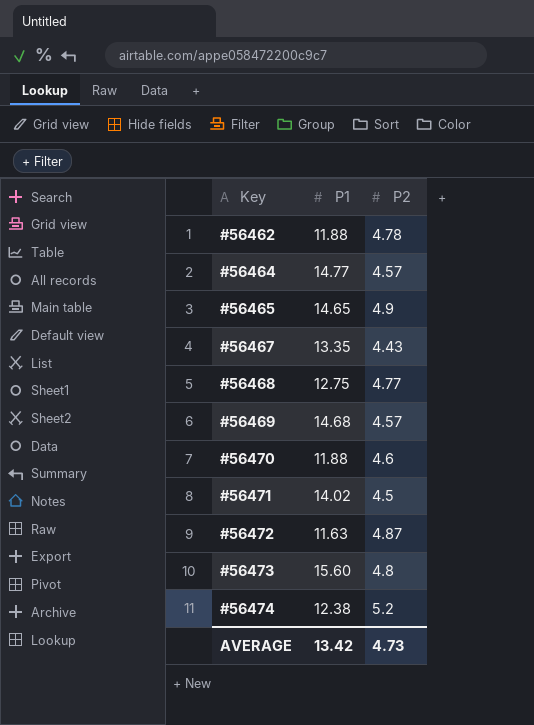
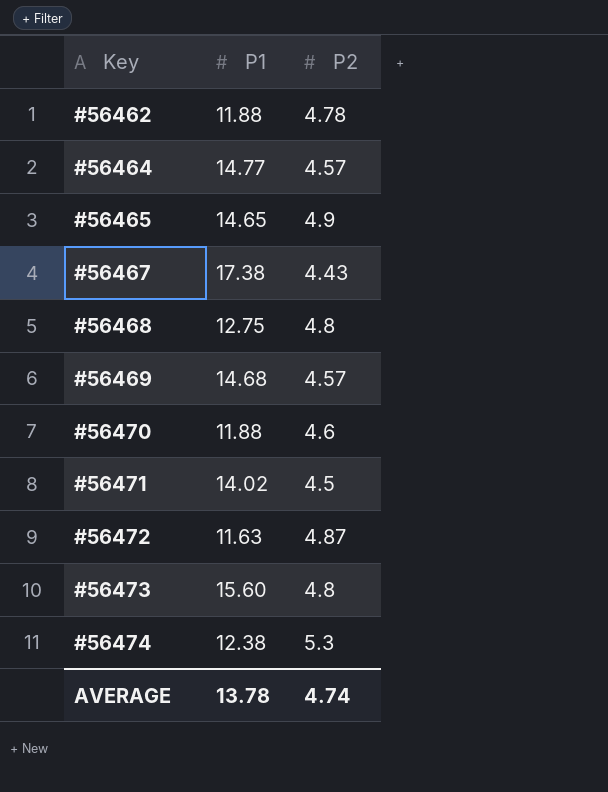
#56467 | P1: 13.35 -> 17.38
#56468 | P2: 4.77 -> 4.8
#56474 | P2: 5.2 -> 5.3
AVERAGE | P1: 13.42 -> 13.78
AVERAGE | P2: 4.73 -> 4.74

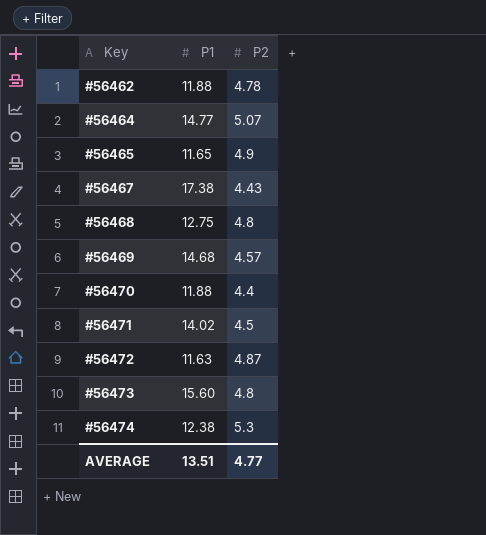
#56464 | P2: 4.57 -> 5.07
#56465 | P1: 14.65 -> 11.65
#56470 | P2: 4.6 -> 4.4
AVERAGE | P1: 13.78 -> 13.51
AVERAGE | P2: 4.74 -> 4.77

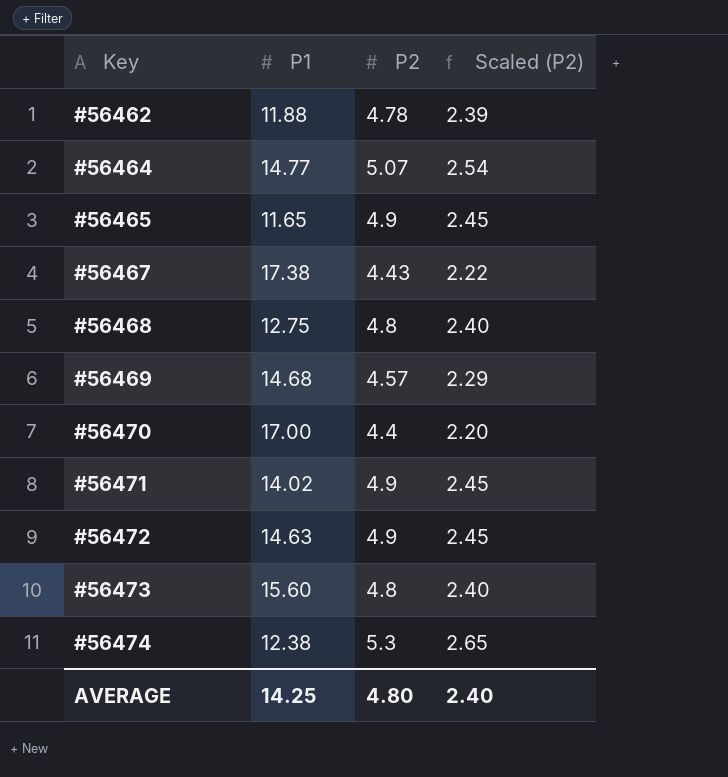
column Scaled (P2) | formula: none -> [P2] * 0.5
#56470 | P1: 11.88 -> 17.00
#56471 | P2: 4.5 -> 4.9
#56472 | P1: 11.63 -> 14.63
#56472 | P2: 4.87 -> 4.9
AVERAGE | P1: 13.51 -> 14.25
AVERAGE | P2: 4.77 -> 4.80

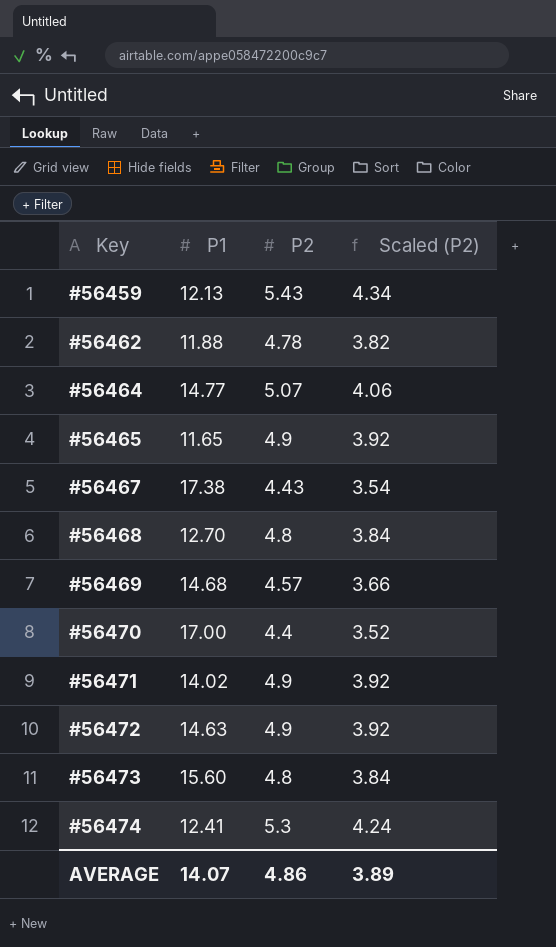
column Scaled (P2) | formula: [P2] * 0.5 -> [P2] * 0.8
row #56459: none -> 12.13 | 5.43 | 4.34
#56468 | P1: 12.75 -> 12.70
#56474 | P1: 12.38 -> 12.41
AVERAGE | P1: 14.25 -> 14.07
AVERAGE | P2: 4.80 -> 4.86
AVERAGE | Scaled (P2): 2.40 -> 3.89

